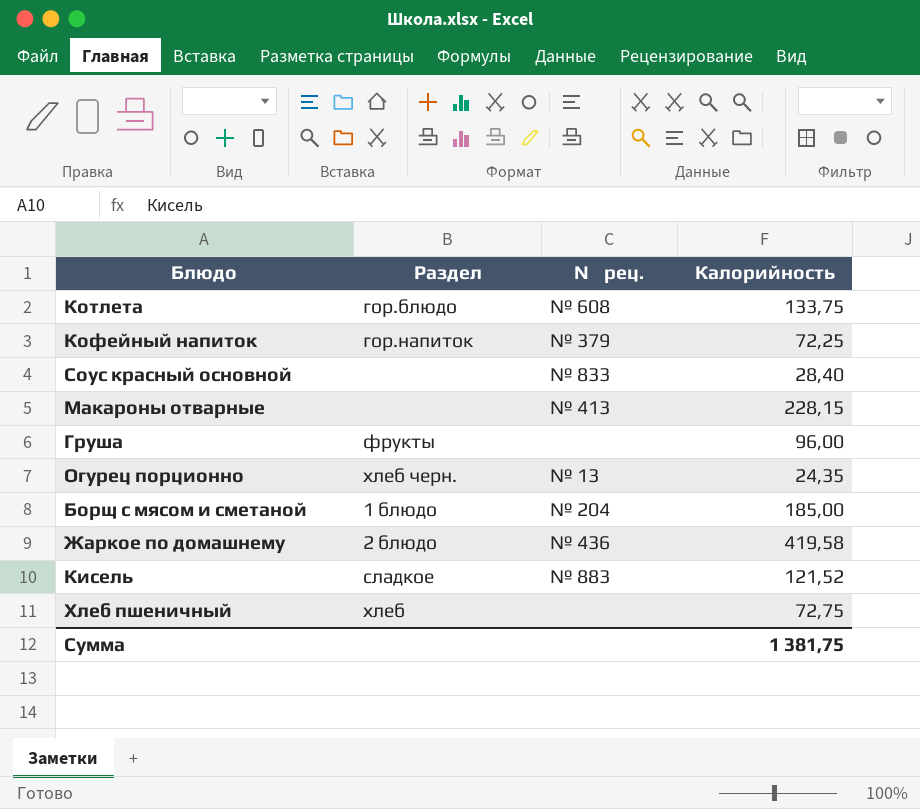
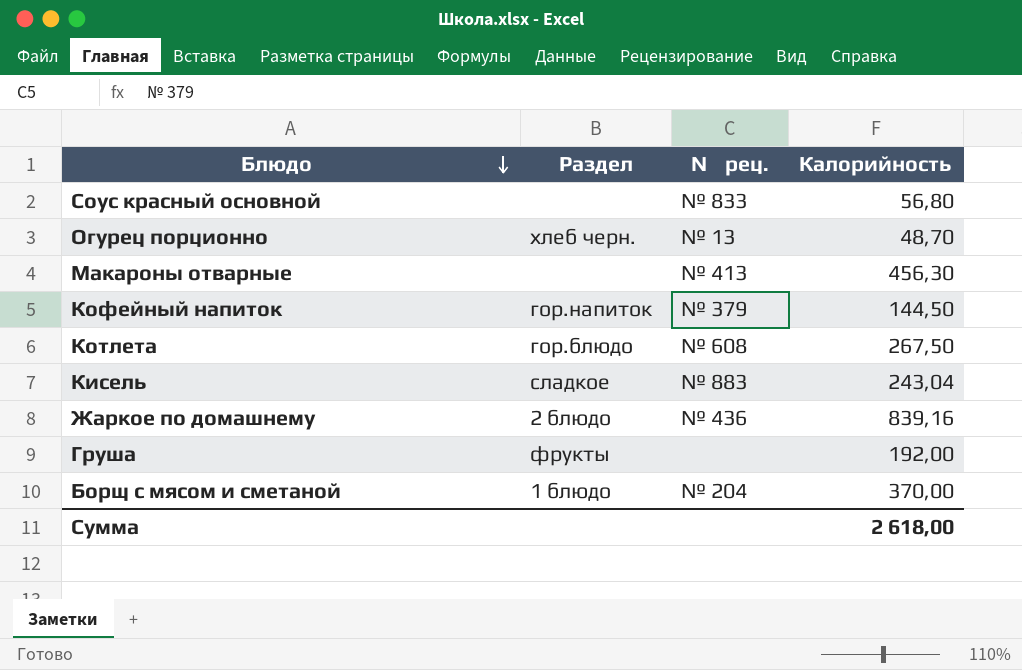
row order: none -> Блюдо descending
row Хлеб пшеничный: хлеб | none | 72,75 -> none
Соус красный основной | Калорийность: 28,40 -> 56,80
Огурец порционно | Калорийность: 24,35 -> 48,70
Макароны отварные | Калорийность: 228,15 -> 456,30
Кофейный напиток | Калорийность: 72,25 -> 144,50
Котлета | Калорийность: 133,75 -> 267,50
Кисель | Калорийность: 121,52 -> 243,04
Жаркое по домашнему | Калорийность: 419,58 -> 839,16
Груша | Калорийность: 96,00 -> 192,00
Борщ с мясом и сметаной | Калорийность: 185,00 -> 370,00
Сумма | Калорийность: 1 381,75 -> 2 618,00

